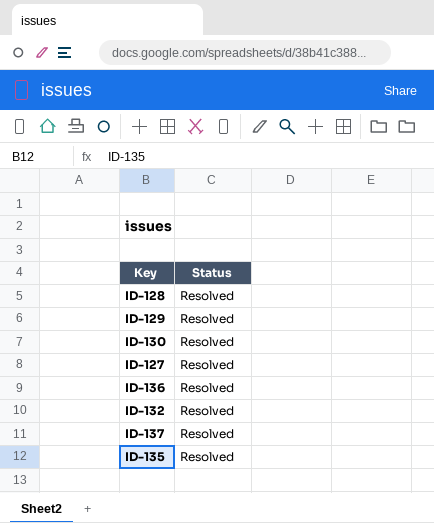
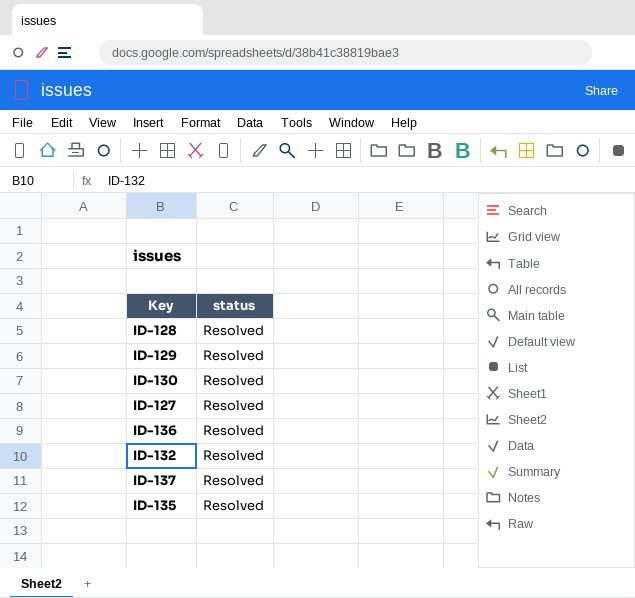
column name: Status -> status

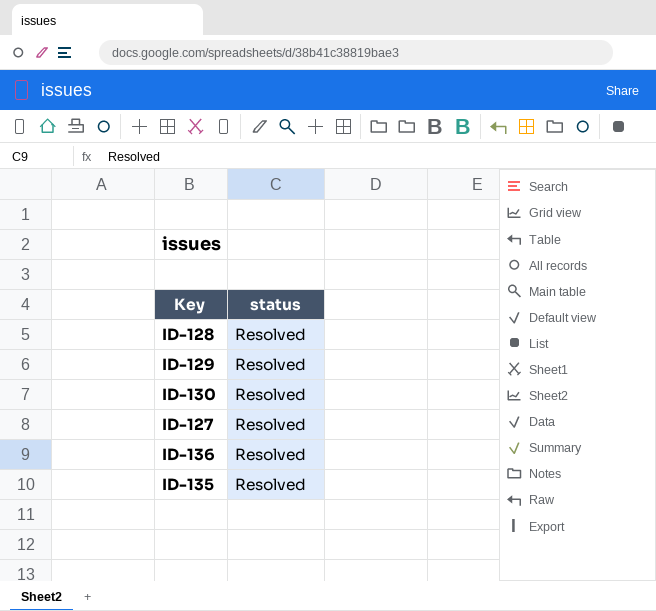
row ID-132: Resolved -> none
row ID-137: Resolved -> none

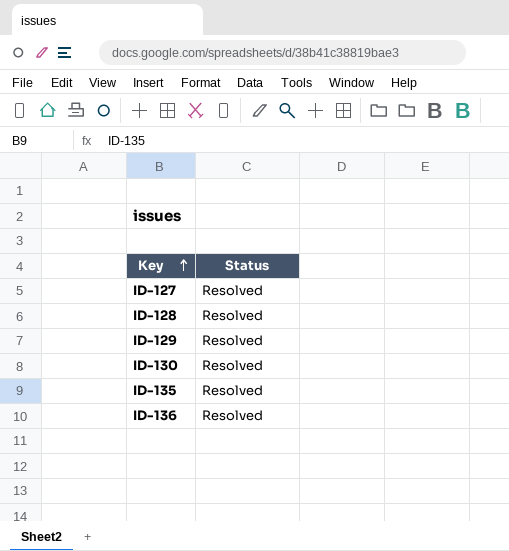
row order: none -> Key ascending
column name: status -> Status

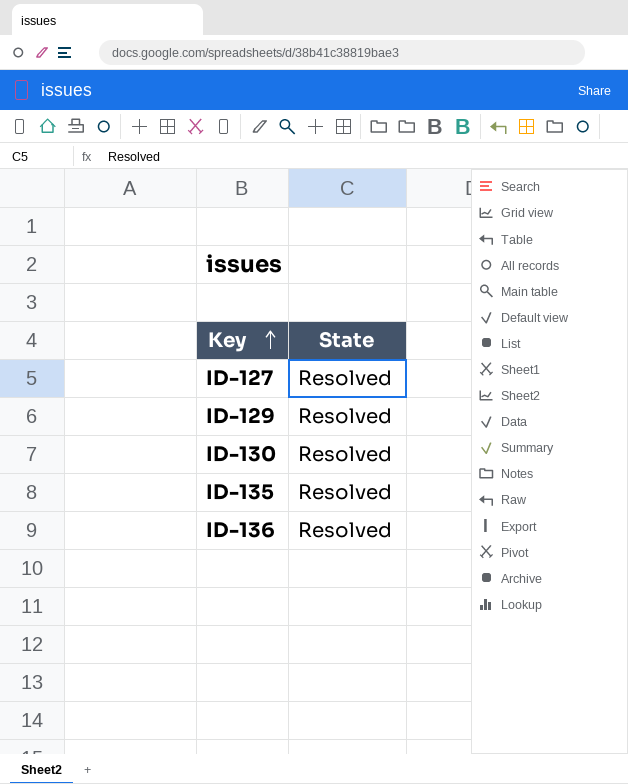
column name: Status -> State
row ID-128: Resolved -> none

